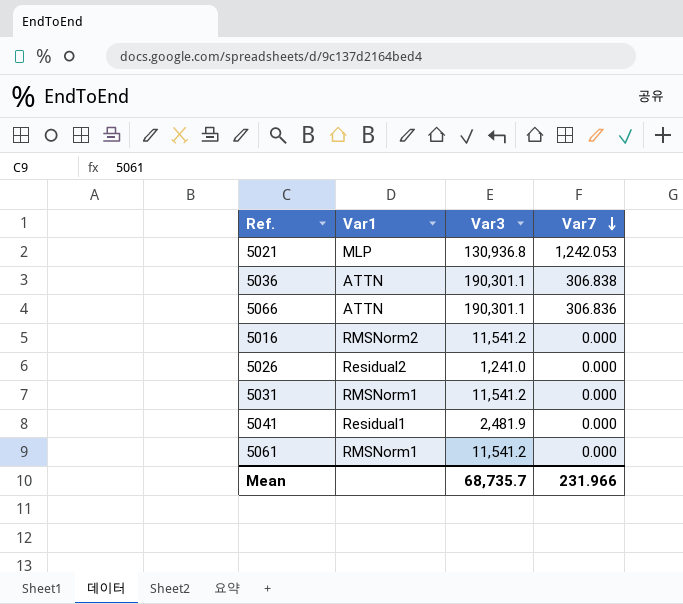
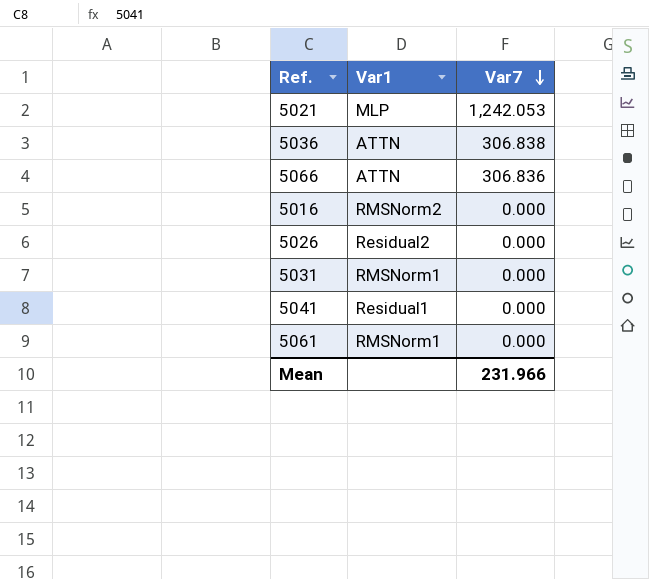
column Var3 | position: 3 -> none

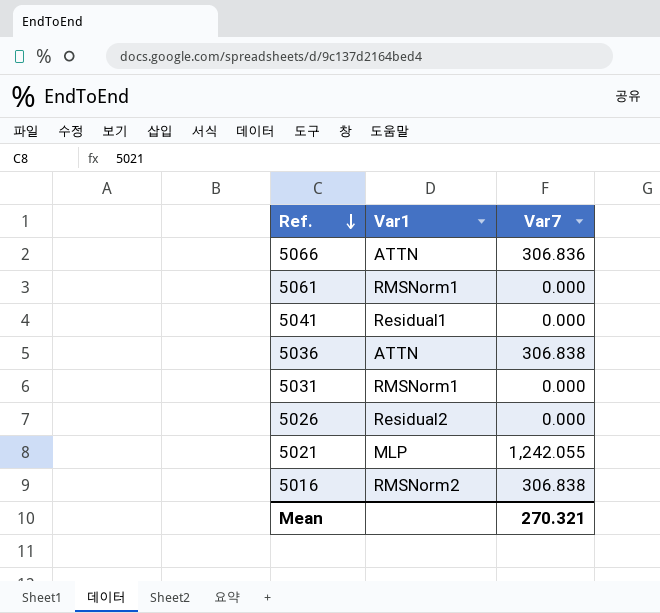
row order: Var7 descending -> Ref. descending
5021 | Var7: 1,242.053 -> 1,242.055
5016 | Var7: 0.000 -> 306.838
Mean | Var7: 231.966 -> 270.321

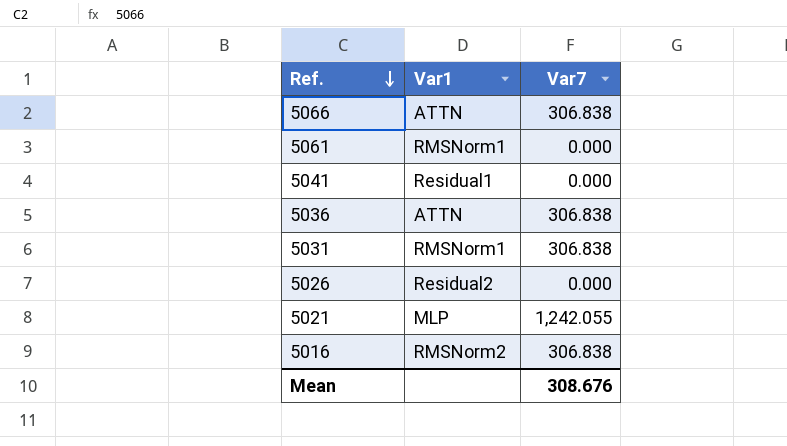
5066 | Var7: 306.836 -> 306.838
5031 | Var7: 0.000 -> 306.838
Mean | Var7: 270.321 -> 308.676

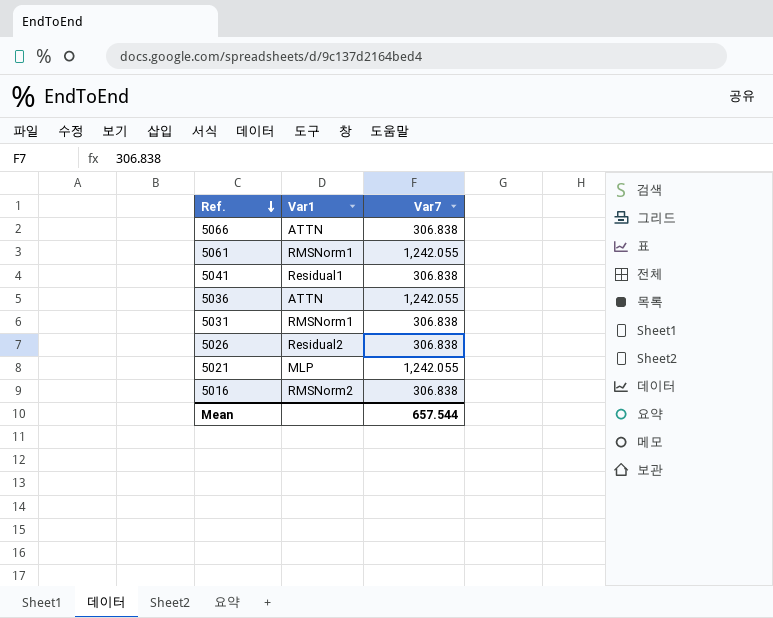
5061 | Var7: 0.000 -> 1,242.055
5041 | Var7: 0.000 -> 306.838
5036 | Var7: 306.838 -> 1,242.055
5026 | Var7: 0.000 -> 306.838
Mean | Var7: 308.676 -> 657.544

